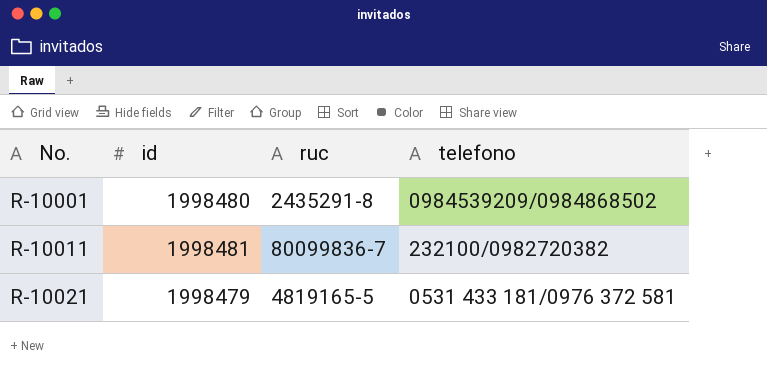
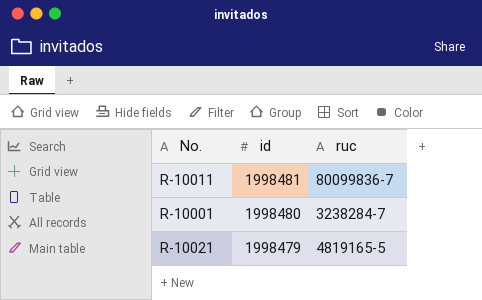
row order: No. ascending -> id descending
column telefono | position: 4 -> none
R-10001 | ruc: 2435291-8 -> 3238284-7

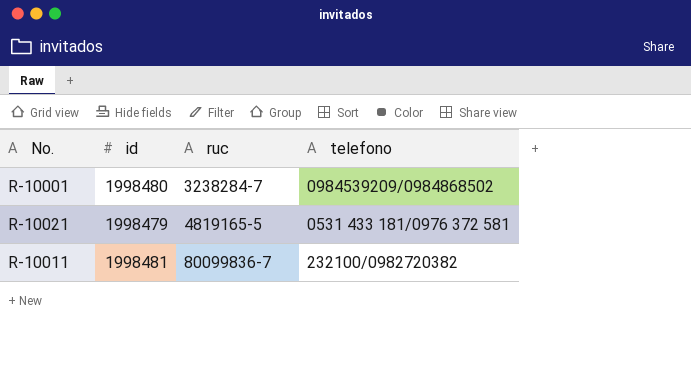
row order: id descending -> ruc ascending
column telefono | position: none -> 4

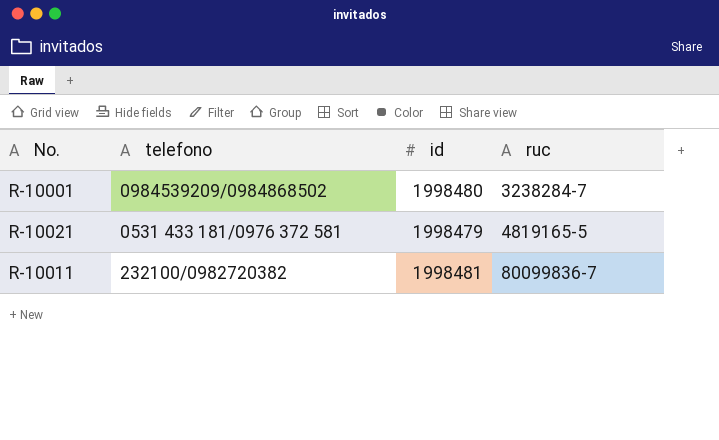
column telefono | position: 4 -> 2

